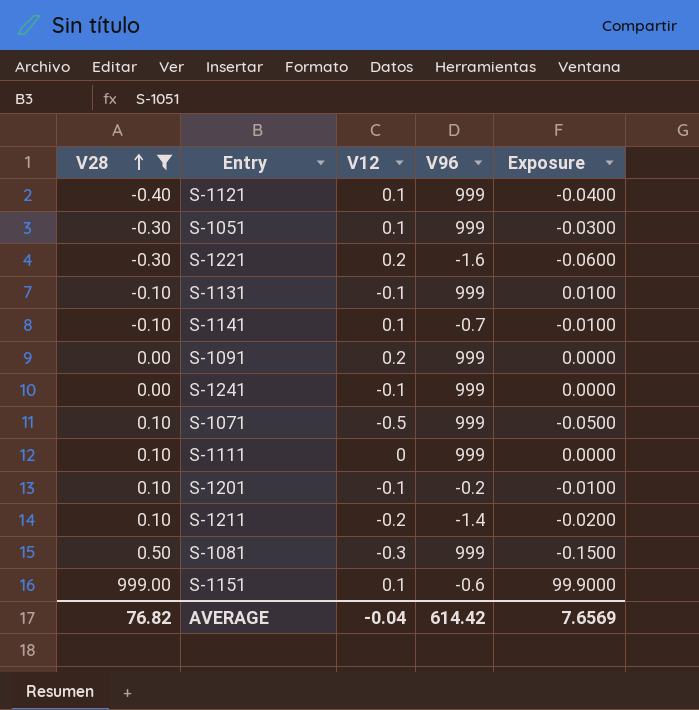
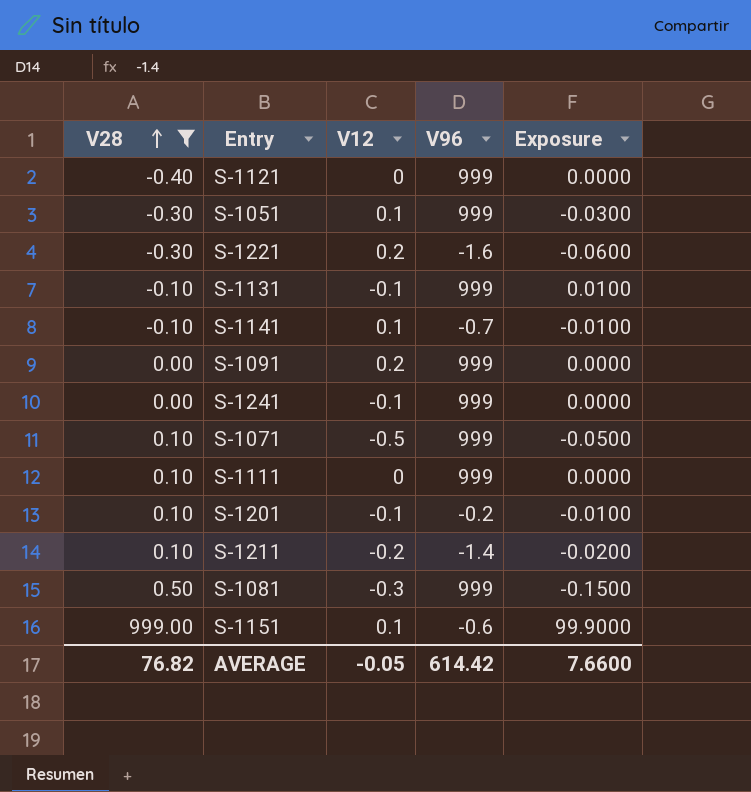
S-1121 | V12: 0.1 -> 0
S-1121 | Exposure: -0.0400 -> 0.0000
AVERAGE | V12: -0.04 -> -0.05
AVERAGE | Exposure: 7.6569 -> 7.6600

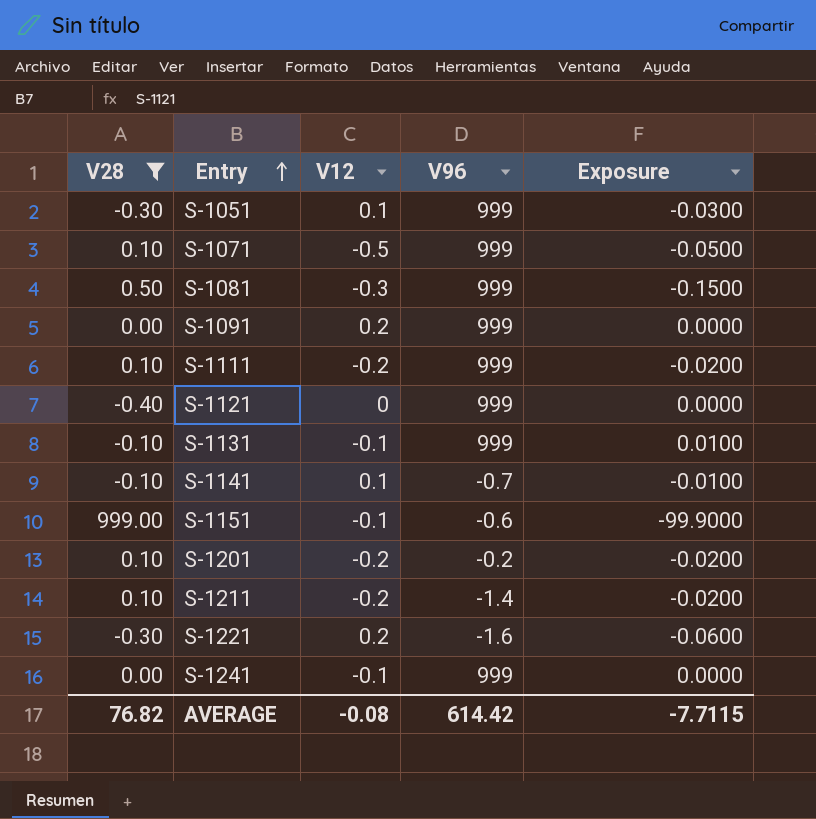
row order: V28 ascending -> Entry ascending
S-1111 | V12: 0 -> -0.2
S-1111 | Exposure: 0.0000 -> -0.0200
S-1151 | V12: 0.1 -> -0.1
S-1151 | Exposure: 99.9000 -> -99.9000
S-1201 | V12: -0.1 -> -0.2
S-1201 | Exposure: -0.0100 -> -0.0200
AVERAGE | V12: -0.05 -> -0.08
AVERAGE | Exposure: 7.6600 -> -7.7115

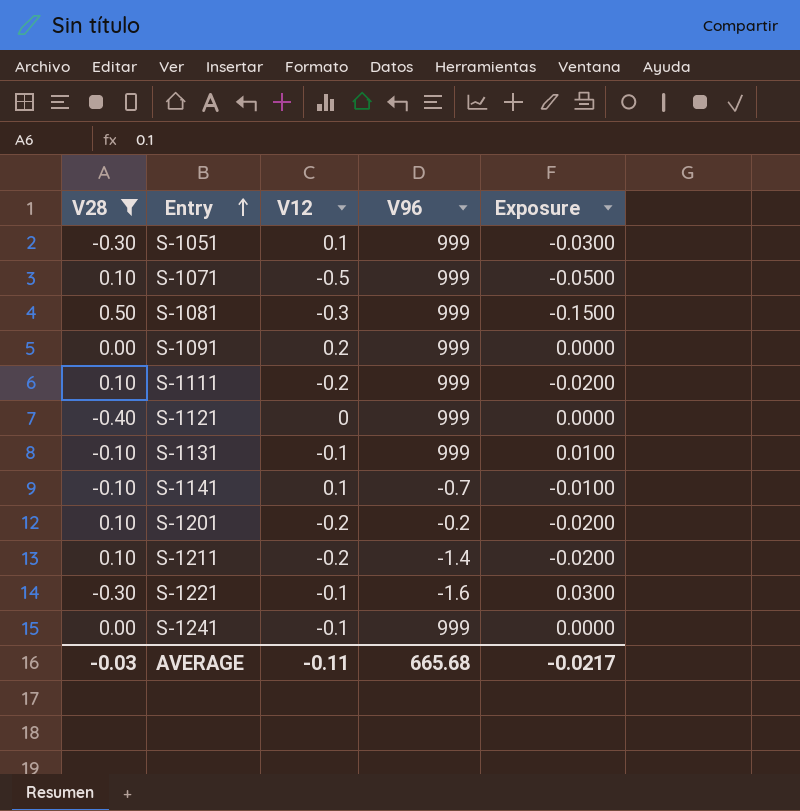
row S-1151: 999.00 | -0.1 | -0.6 | -99.9000 -> none
S-1221 | V12: 0.2 -> -0.1
S-1221 | Exposure: -0.0600 -> 0.0300
AVERAGE | V28: 76.82 -> -0.03
AVERAGE | V12: -0.08 -> -0.11
AVERAGE | V96: 614.42 -> 665.68
AVERAGE | Exposure: -7.7115 -> -0.0217

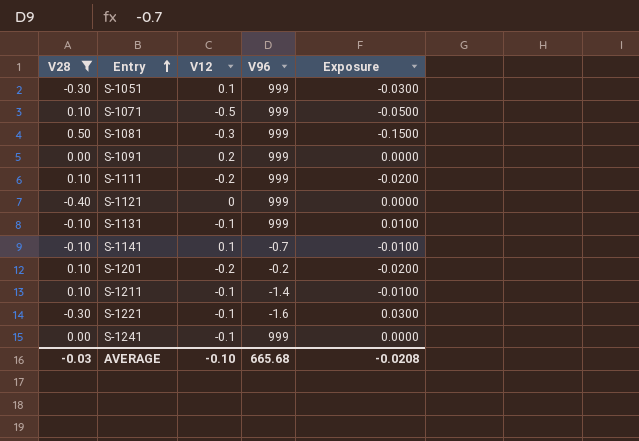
S-1211 | V12: -0.2 -> -0.1
S-1211 | Exposure: -0.0200 -> -0.0100
AVERAGE | V12: -0.11 -> -0.10
AVERAGE | Exposure: -0.0217 -> -0.0208

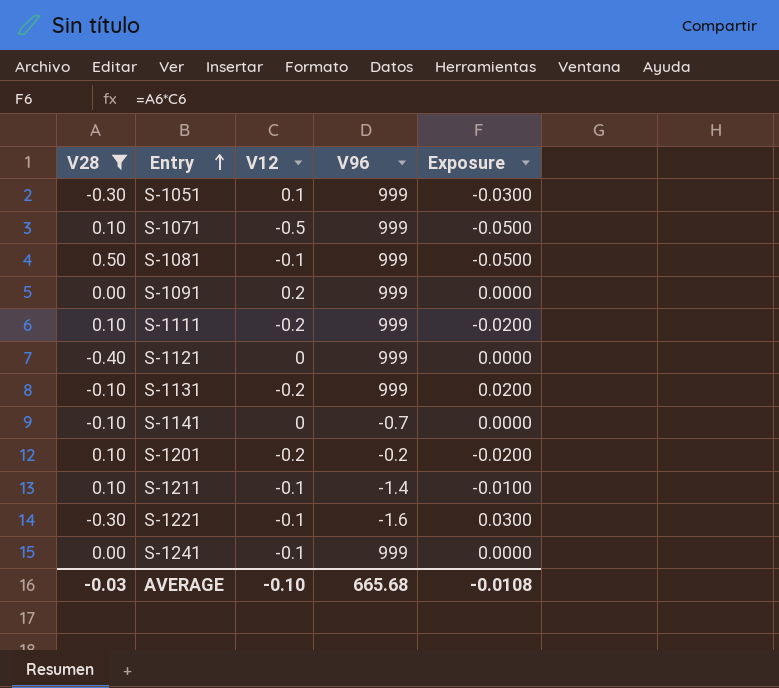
S-1081 | V12: -0.3 -> -0.1
S-1081 | Exposure: -0.1500 -> -0.0500
S-1131 | V12: -0.1 -> -0.2
S-1131 | Exposure: 0.0100 -> 0.0200
S-1141 | V12: 0.1 -> 0
S-1141 | Exposure: -0.0100 -> 0.0000
AVERAGE | Exposure: -0.0208 -> -0.0108

